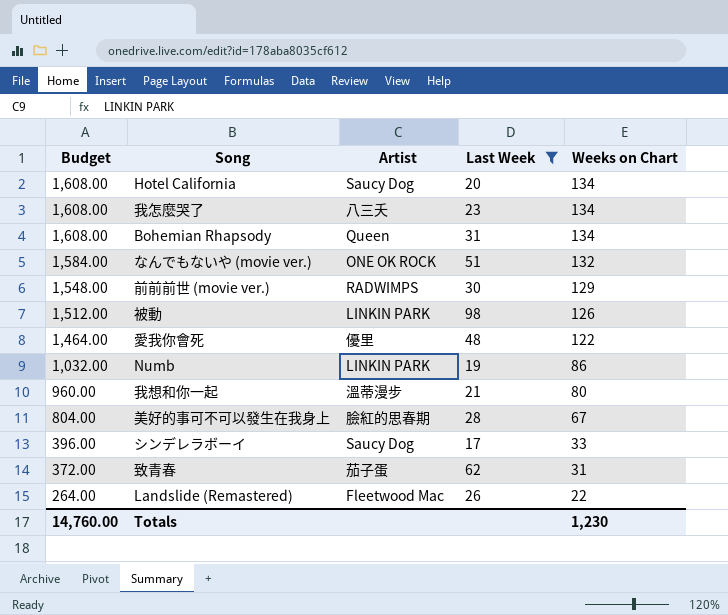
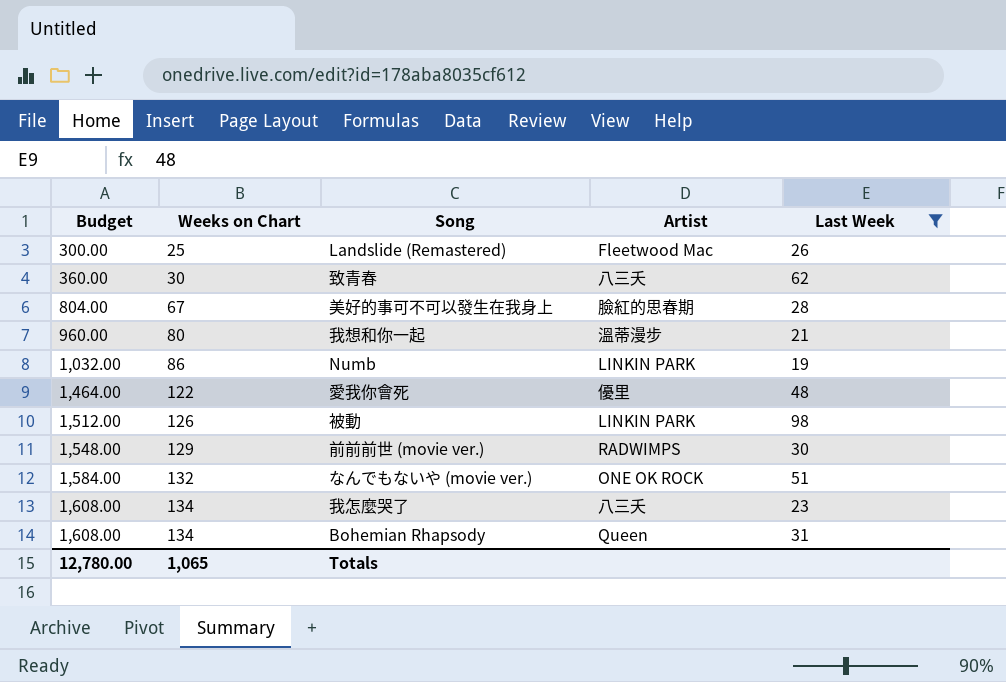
row order: Budget descending -> Budget ascending
column Weeks on Chart | position: 5 -> 2
row Hotel California: 1,608.00 | Saucy Dog | 20 | 134 -> none
row シンデレラボーイ: 396.00 | Saucy Dog | 17 | 33 -> none
Landslide (Remastered) | Budget: 264.00 -> 300.00
Landslide (Remastered) | Weeks on Chart: 22 -> 25
致青春 | Budget: 372.00 -> 360.00
致青春 | Weeks on Chart: 31 -> 30
致青春 | Artist: 茄子蛋 -> 八三夭
Totals | Budget: 14,760.00 -> 12,780.00
Totals | Weeks on Chart: 1,230 -> 1,065

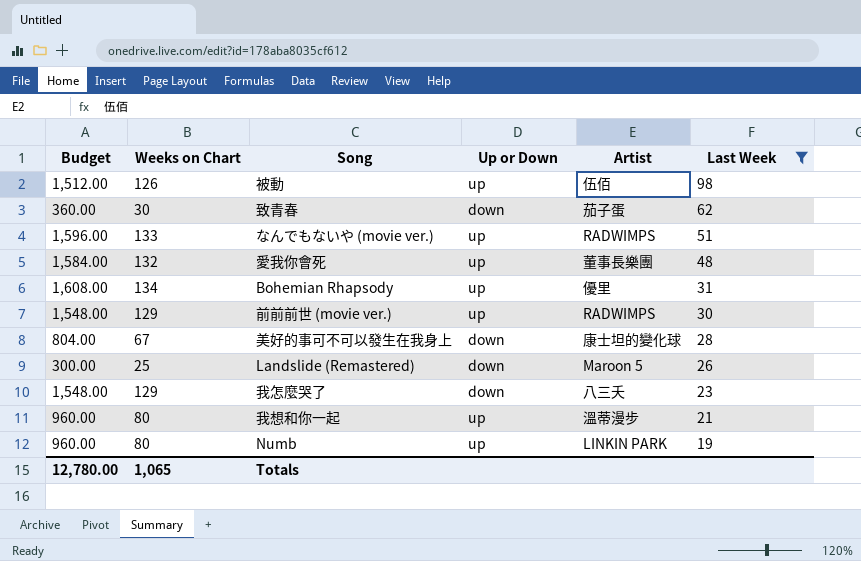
row order: Budget ascending -> Last Week descending
column Up or Down | position: none -> 4
被動 | Artist: LINKIN PARK -> 伍佰
致青春 | Artist: 八三夭 -> 茄子蛋
なんでもないや (movie ver.) | Budget: 1,584.00 -> 1,596.00
なんでもないや (movie ver.) | Weeks on Chart: 132 -> 133
なんでもないや (movie ver.) | Artist: ONE OK ROCK -> RADWIMPS
愛我你會死 | Budget: 1,464.00 -> 1,584.00
愛我你會死 | Weeks on Chart: 122 -> 132
愛我你會死 | Artist: 優里 -> 董事長樂團
Bohemian Rhapsody | Artist: Queen -> 優里
美好的事可不可以發生在我身上 | Artist: 臉紅的思春期 -> 康士坦的變化球
Landslide (Remastered) | Artist: Fleetwood Mac -> Maroon 5
我怎麼哭了 | Budget: 1,608.00 -> 1,548.00
我怎麼哭了 | Weeks on Chart: 134 -> 129
Numb | Budget: 1,032.00 -> 960.00
Numb | Weeks on Chart: 86 -> 80

